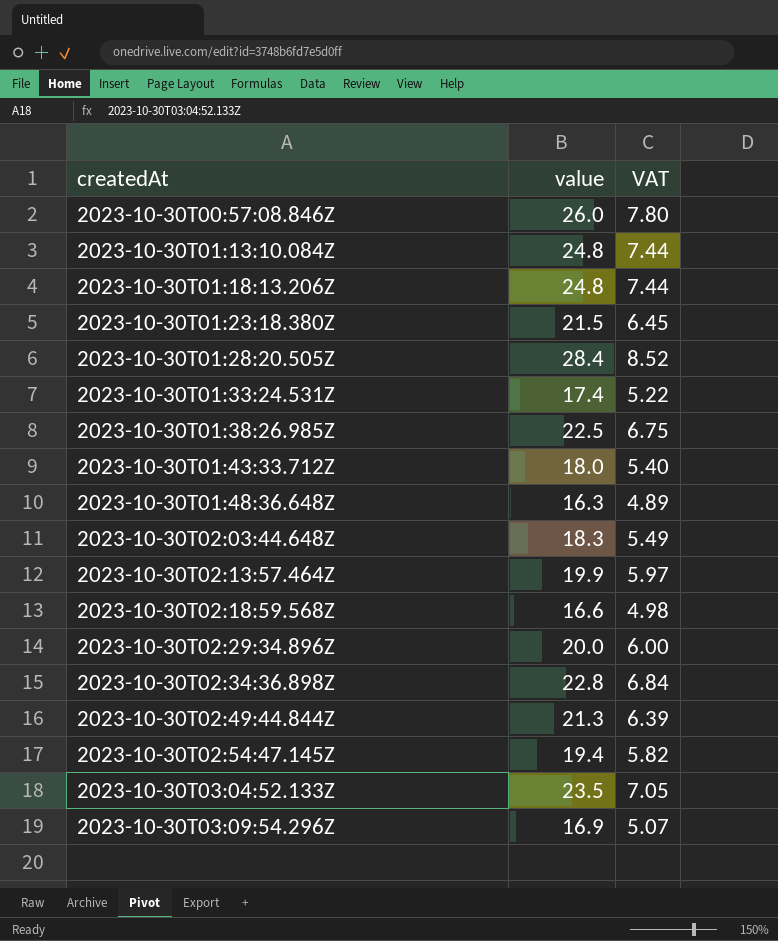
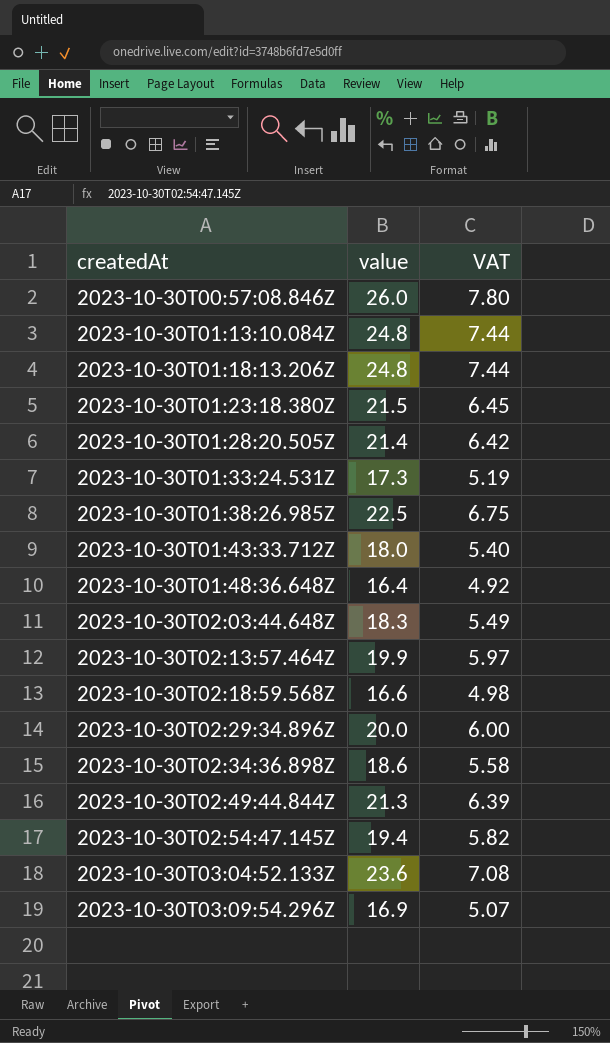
2023-10-30T01:28:20.505Z | value: 28.4 -> 21.4
2023-10-30T01:28:20.505Z | VAT: 8.52 -> 6.42
2023-10-30T01:33:24.531Z | value: 17.4 -> 17.3
2023-10-30T01:33:24.531Z | VAT: 5.22 -> 5.19
2023-10-30T01:48:36.648Z | value: 16.3 -> 16.4
2023-10-30T01:48:36.648Z | VAT: 4.89 -> 4.92
2023-10-30T02:34:36.898Z | value: 22.8 -> 18.6
2023-10-30T02:34:36.898Z | VAT: 6.84 -> 5.58
2023-10-30T03:04:52.133Z | value: 23.5 -> 23.6
2023-10-30T03:04:52.133Z | VAT: 7.05 -> 7.08

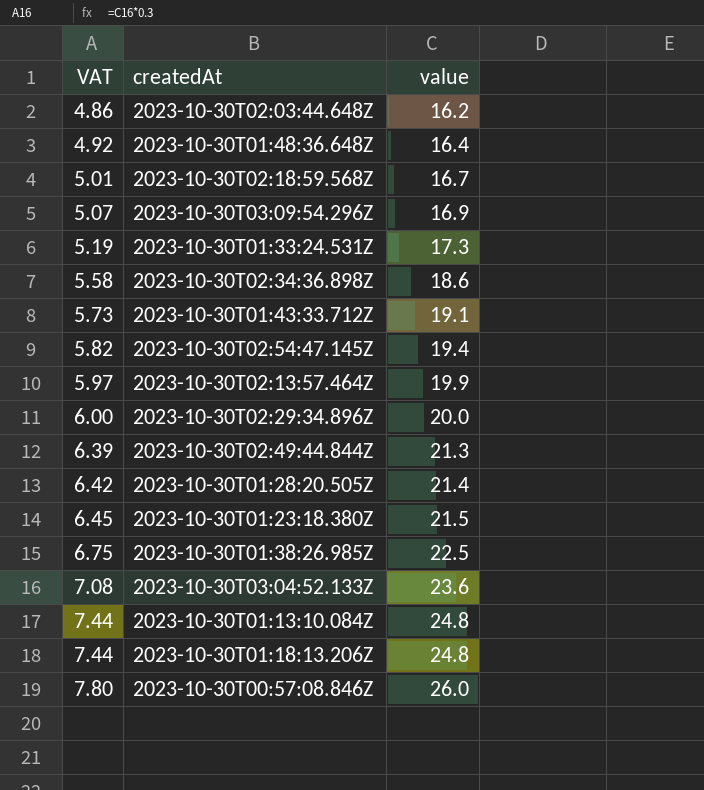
row order: createdAt ascending -> VAT ascending
column VAT | position: 3 -> 1
2023-10-30T02:03:44.648Z | VAT: 5.49 -> 4.86
2023-10-30T02:03:44.648Z | value: 18.3 -> 16.2
2023-10-30T02:18:59.568Z | VAT: 4.98 -> 5.01
2023-10-30T02:18:59.568Z | value: 16.6 -> 16.7
2023-10-30T01:43:33.712Z | VAT: 5.40 -> 5.73
2023-10-30T01:43:33.712Z | value: 18.0 -> 19.1

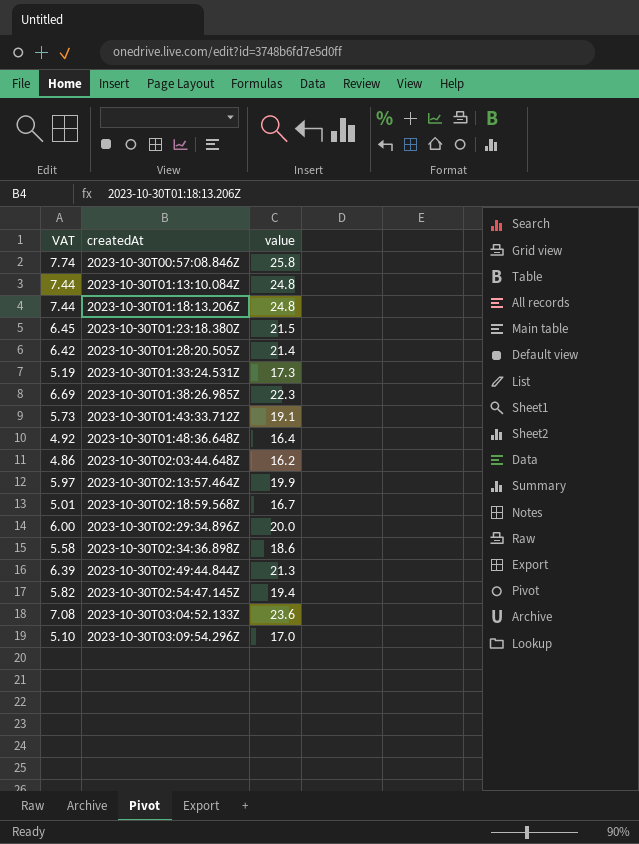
row order: VAT ascending -> createdAt ascending
2023-10-30T00:57:08.846Z | VAT: 7.80 -> 7.74
2023-10-30T00:57:08.846Z | value: 26.0 -> 25.8
2023-10-30T01:38:26.985Z | VAT: 6.75 -> 6.69
2023-10-30T01:38:26.985Z | value: 22.5 -> 22.3
2023-10-30T03:09:54.296Z | VAT: 5.07 -> 5.10
2023-10-30T03:09:54.296Z | value: 16.9 -> 17.0

